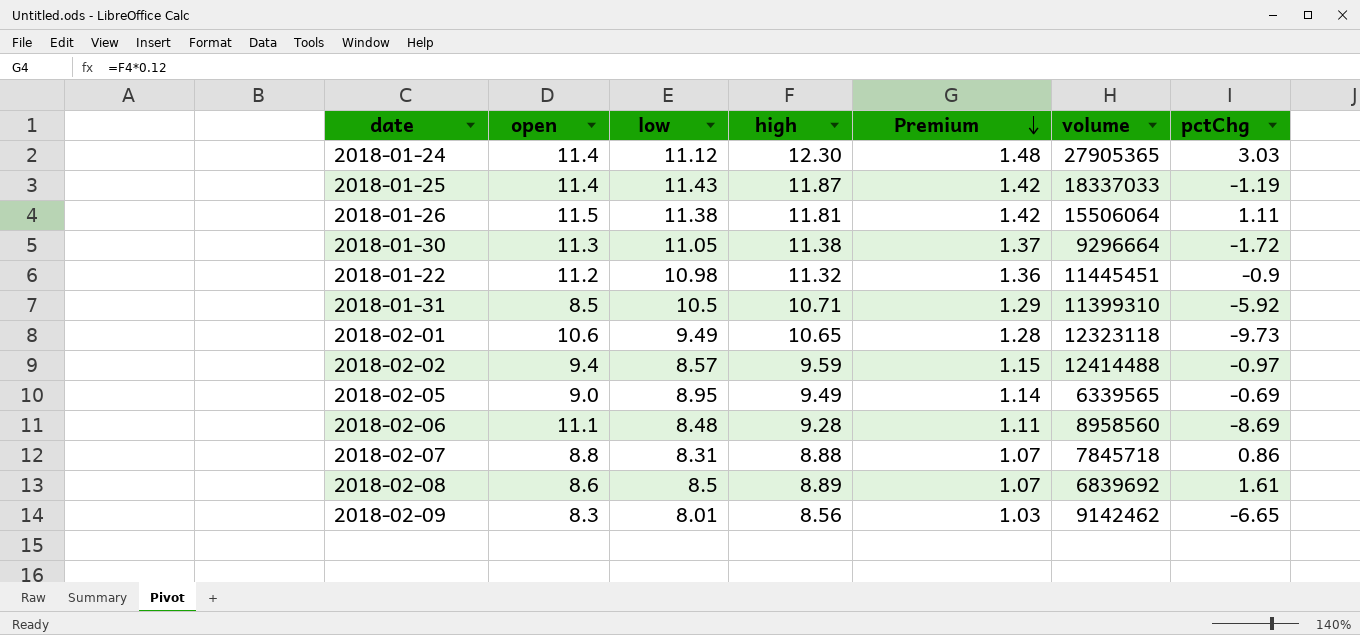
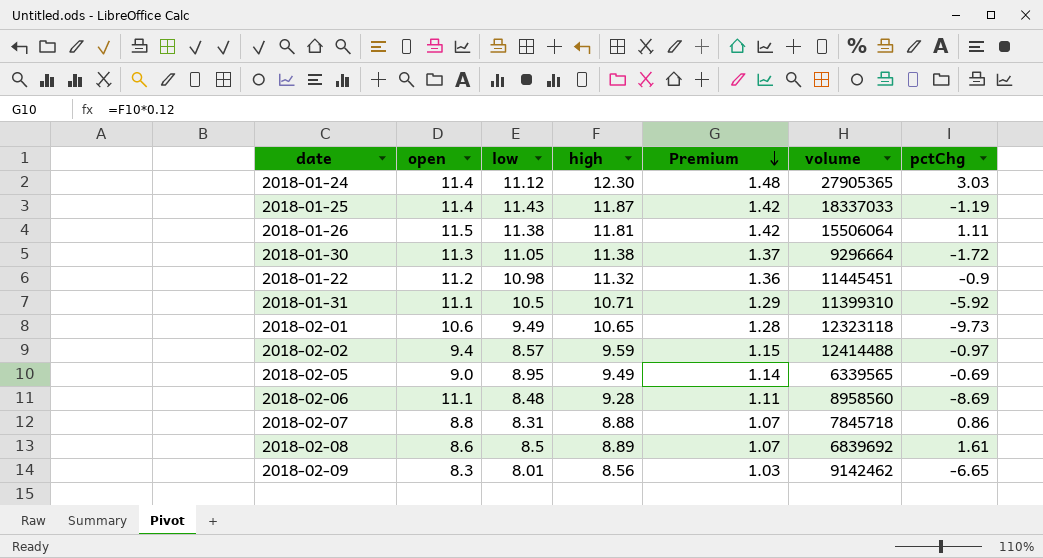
2018-01-31 | open: 8.5 -> 11.1

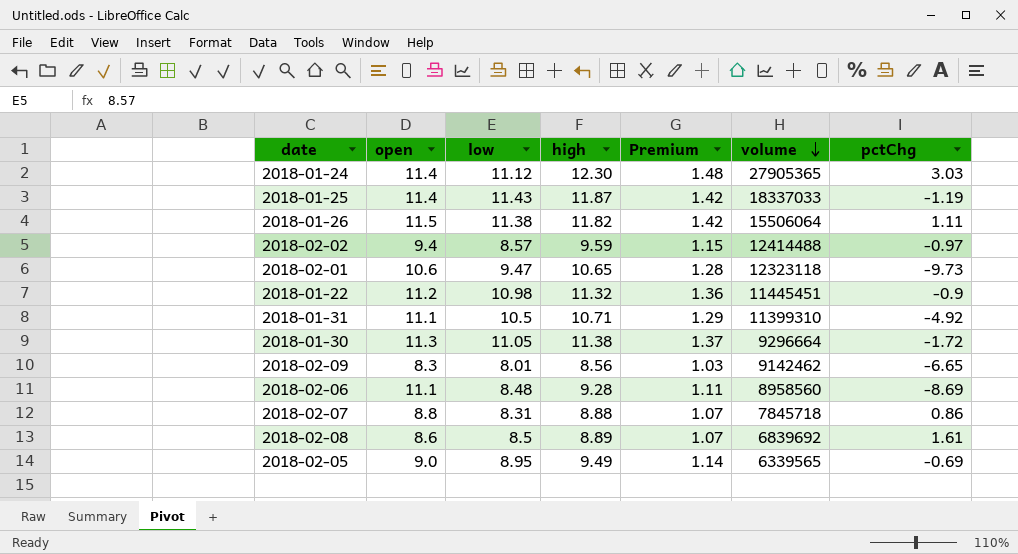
row order: Premium descending -> volume descending
2018-01-26 | high: 11.81 -> 11.82
2018-02-01 | low: 9.49 -> 9.47
2018-01-31 | pctChg: -5.92 -> -4.92

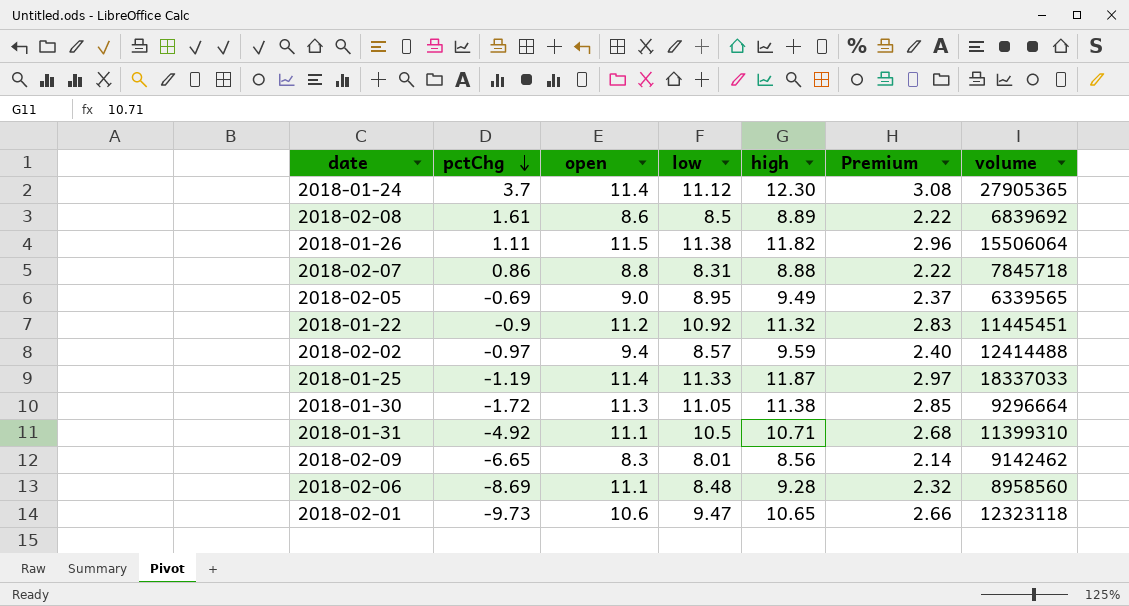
row order: volume descending -> pctChg descending
column pctChg | position: 7 -> 2
column Premium | formula: [high] * 0.12 -> [high] * 0.25
2018-01-24 | pctChg: 3.03 -> 3.7
2018-01-22 | low: 10.98 -> 10.92
2018-01-25 | low: 11.43 -> 11.33

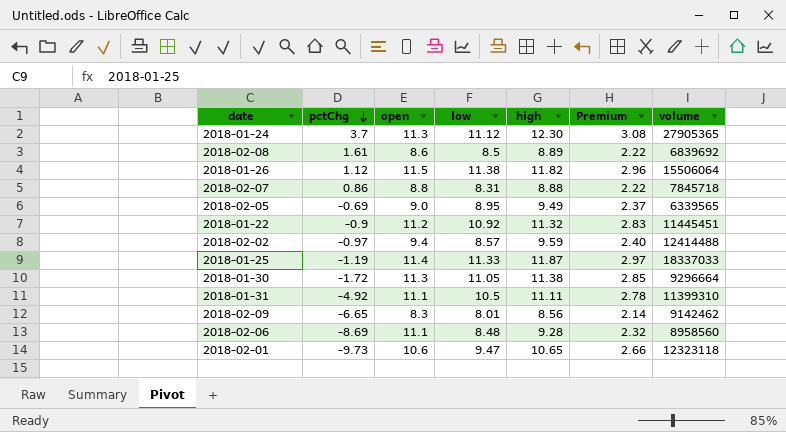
2018-01-24 | open: 11.4 -> 11.3
2018-01-26 | pctChg: 1.11 -> 1.12
2018-01-31 | high: 10.71 -> 11.11
2018-01-31 | Premium: 2.68 -> 2.78

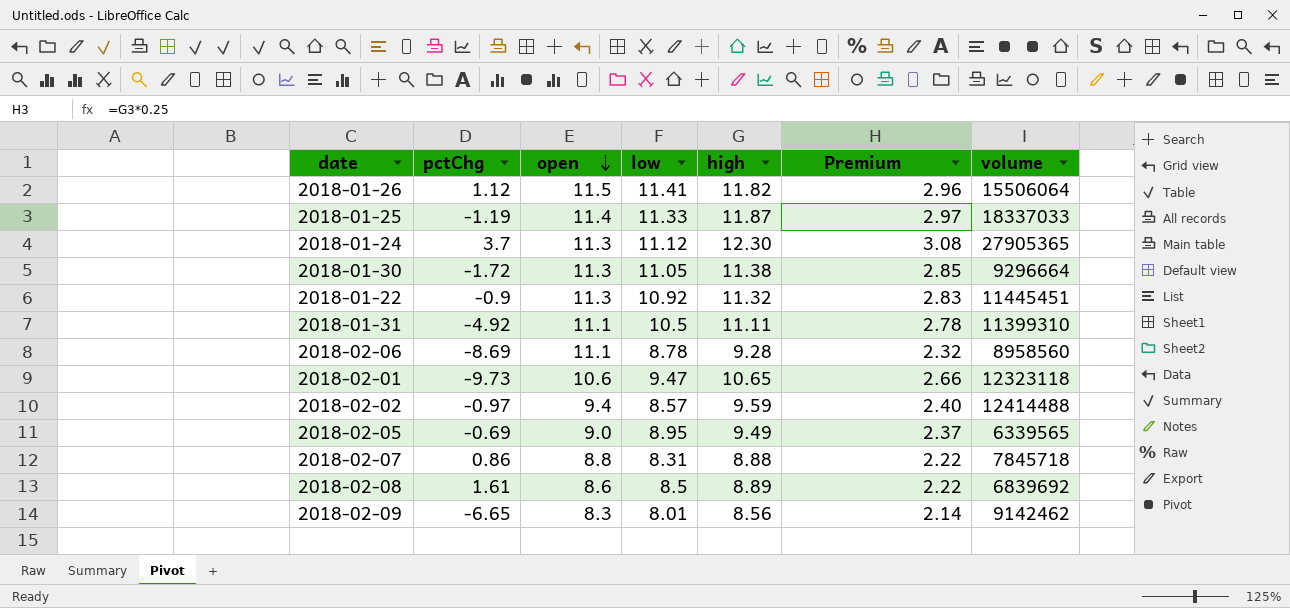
row order: pctChg descending -> open descending
2018-01-26 | low: 11.38 -> 11.41
2018-01-22 | open: 11.2 -> 11.3
2018-02-06 | low: 8.48 -> 8.78

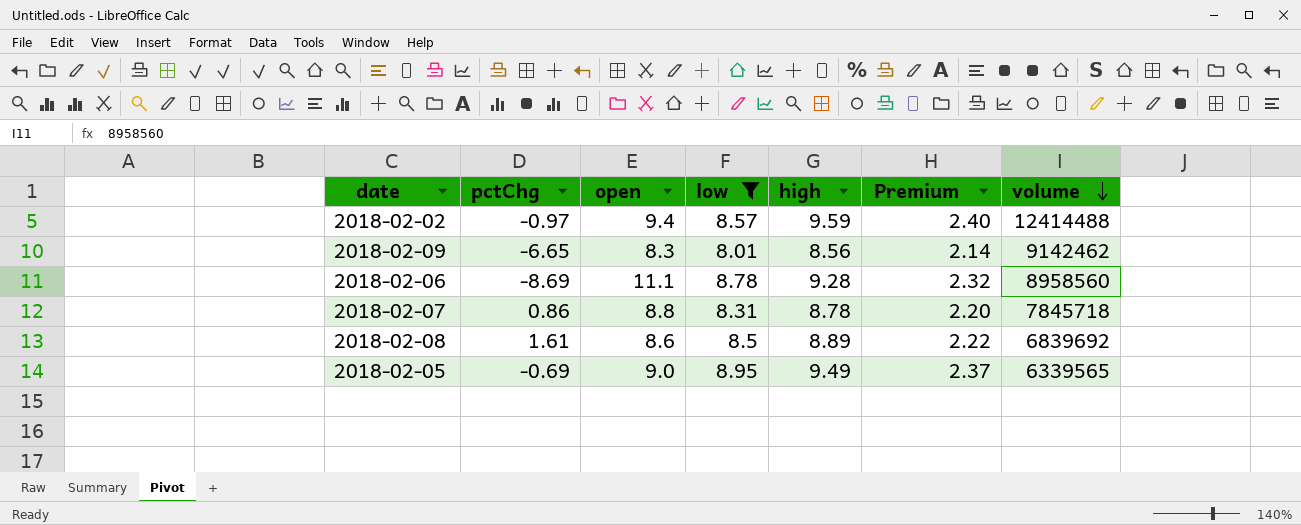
filter: none -> low <= 8.95
row order: open descending -> volume descending
2018-02-07 | high: 8.88 -> 8.78
2018-02-07 | Premium: 2.22 -> 2.20

